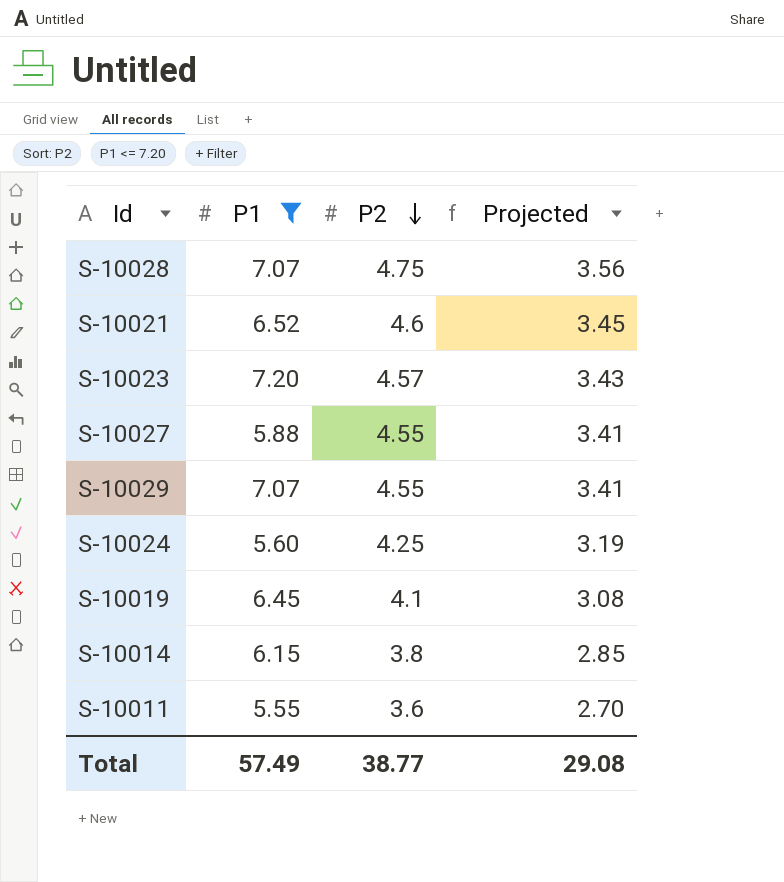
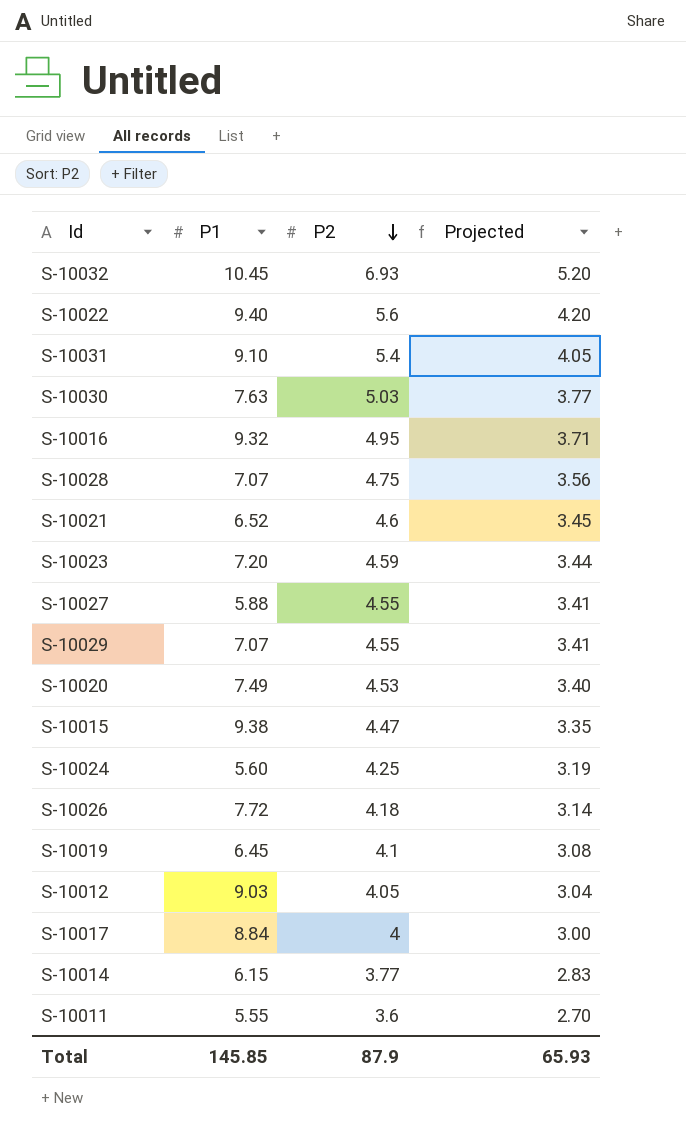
filter: P1 <= 7.20 -> none
S-10023 | P2: 4.57 -> 4.59
S-10023 | Projected: 3.43 -> 3.44
S-10014 | P2: 3.8 -> 3.77
S-10014 | Projected: 2.85 -> 2.83
Total | P1: 57.49 -> 145.85
Total | P2: 38.77 -> 87.9
Total | Projected: 29.08 -> 65.93

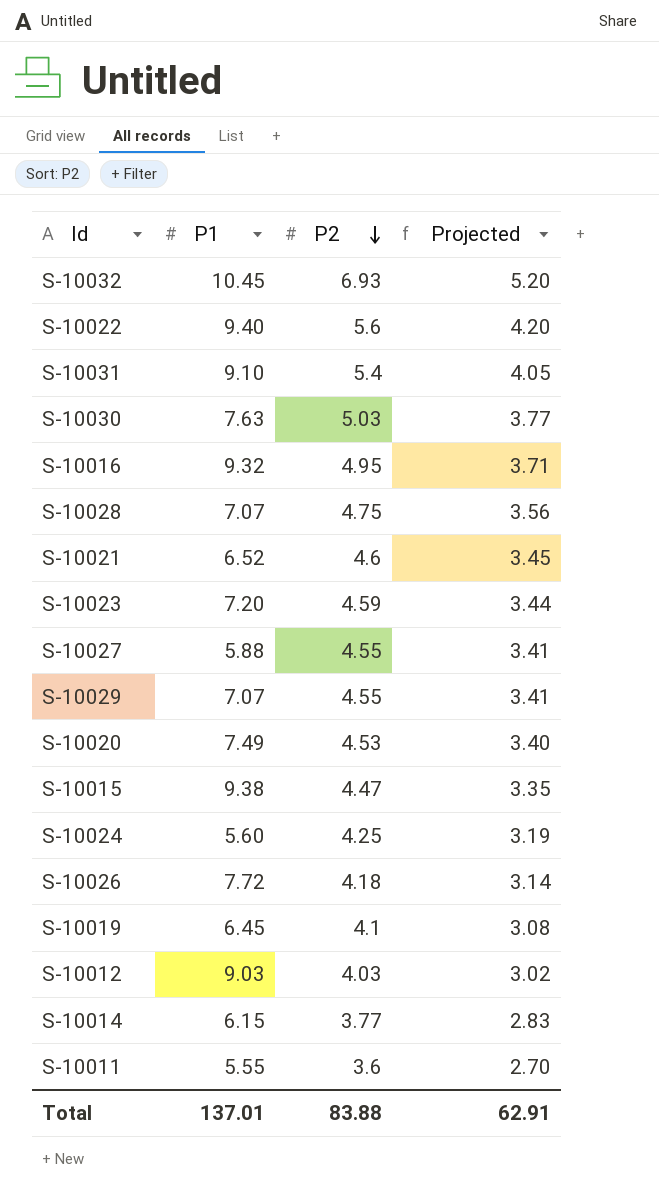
row S-10017: 8.84 | 4 | 3.00 -> none
S-10012 | P2: 4.05 -> 4.03
S-10012 | Projected: 3.04 -> 3.02
Total | P1: 145.85 -> 137.01
Total | P2: 87.9 -> 83.88
Total | Projected: 65.93 -> 62.91

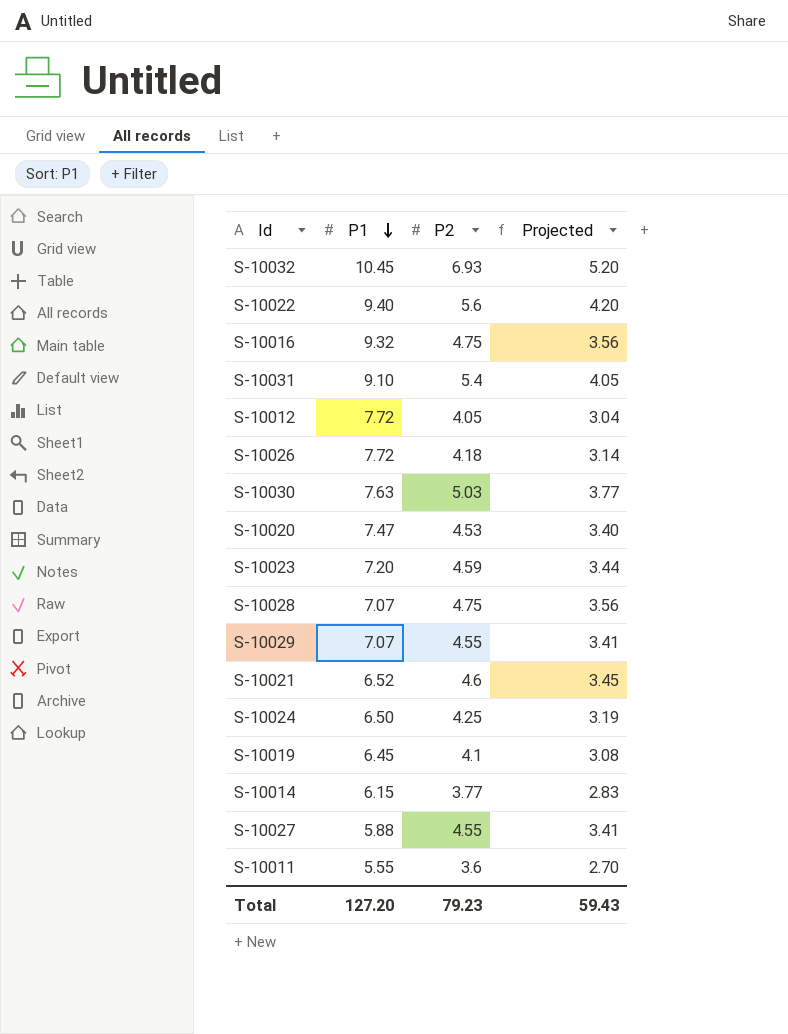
row order: P2 descending -> P1 descending
row S-10015: 9.38 | 4.47 | 3.35 -> none
S-10016 | P2: 4.95 -> 4.75
S-10016 | Projected: 3.71 -> 3.56
S-10012 | P1: 9.03 -> 7.72
S-10012 | P2: 4.03 -> 4.05
S-10012 | Projected: 3.02 -> 3.04
S-10020 | P1: 7.49 -> 7.47
S-10024 | P1: 5.60 -> 6.50
Total | P1: 137.01 -> 127.20
Total | P2: 83.88 -> 79.23
Total | Projected: 62.91 -> 59.43

